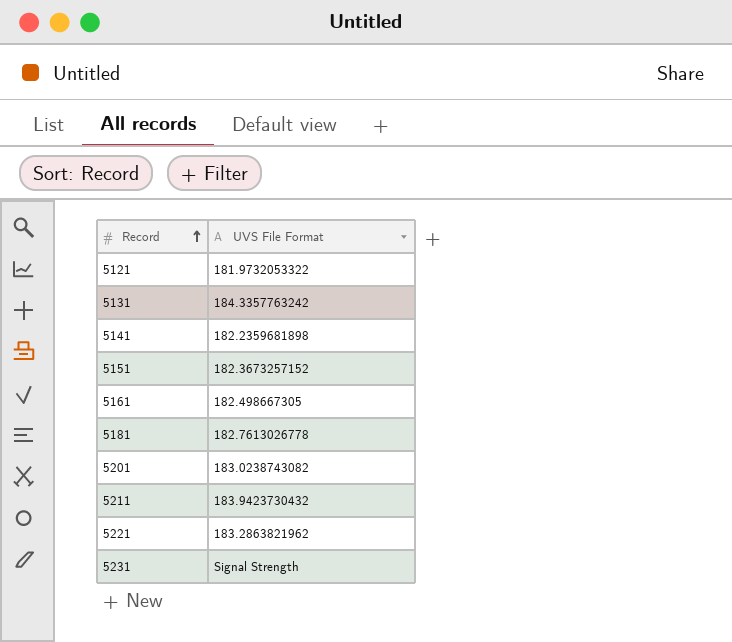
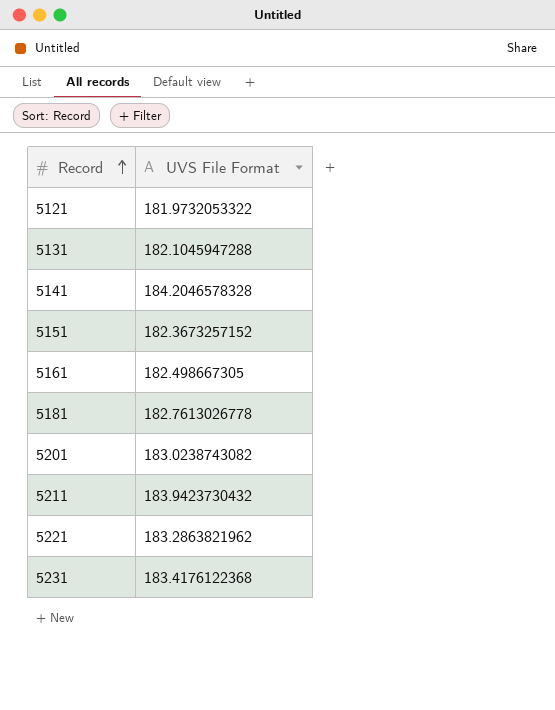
5131 | UVS File Format: 184.3357763242 -> 182.1045947288
5141 | UVS File Format: 182.2359681898 -> 184.2046578328
5231 | UVS File Format: Signal Strength -> 183.4176122368

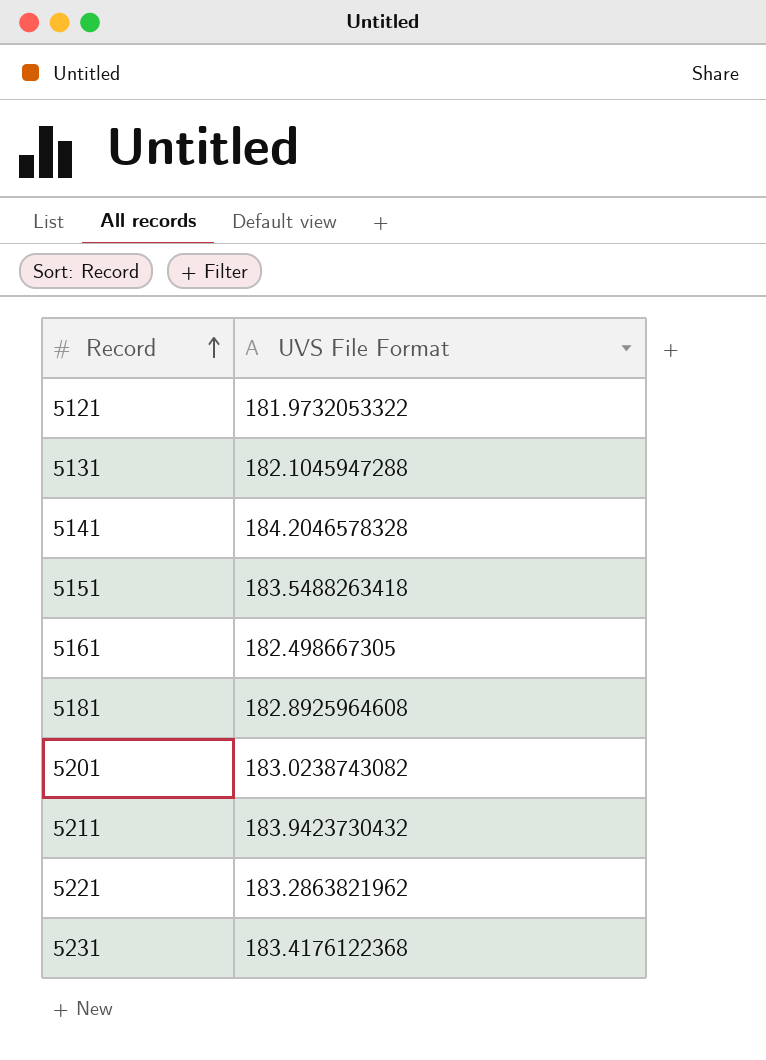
5151 | UVS File Format: 182.3673257152 -> 183.5488263418
5181 | UVS File Format: 182.7613026778 -> 182.8925964608

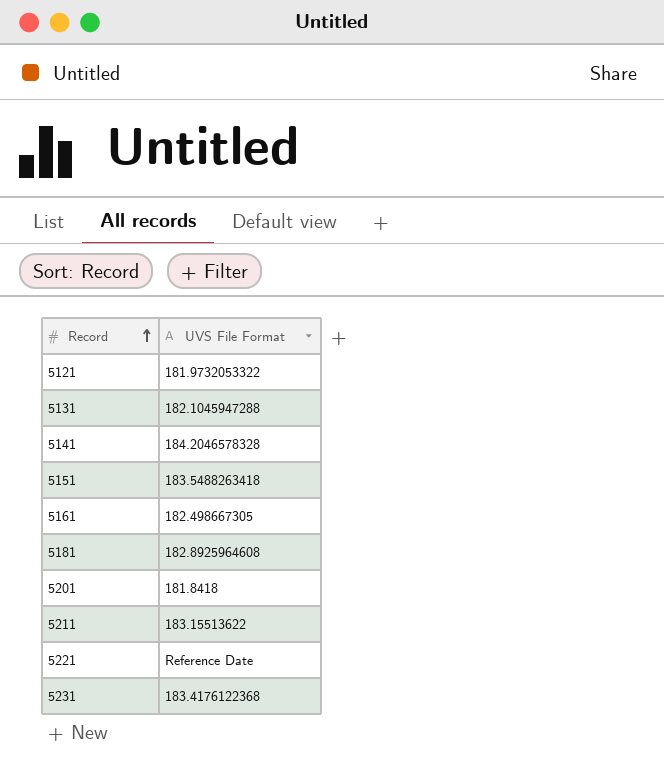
5201 | UVS File Format: 183.0238743082 -> 181.8418
5211 | UVS File Format: 183.9423730432 -> 183.15513622
5221 | UVS File Format: 183.2863821962 -> Reference Date

